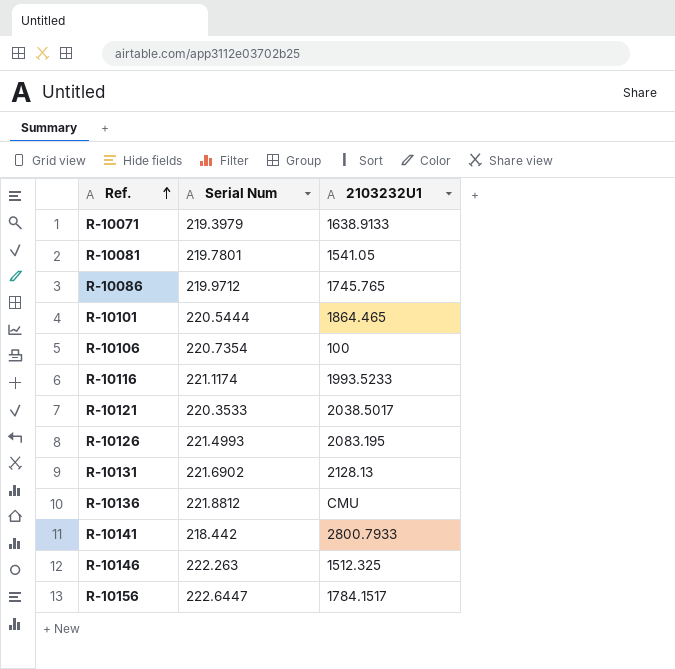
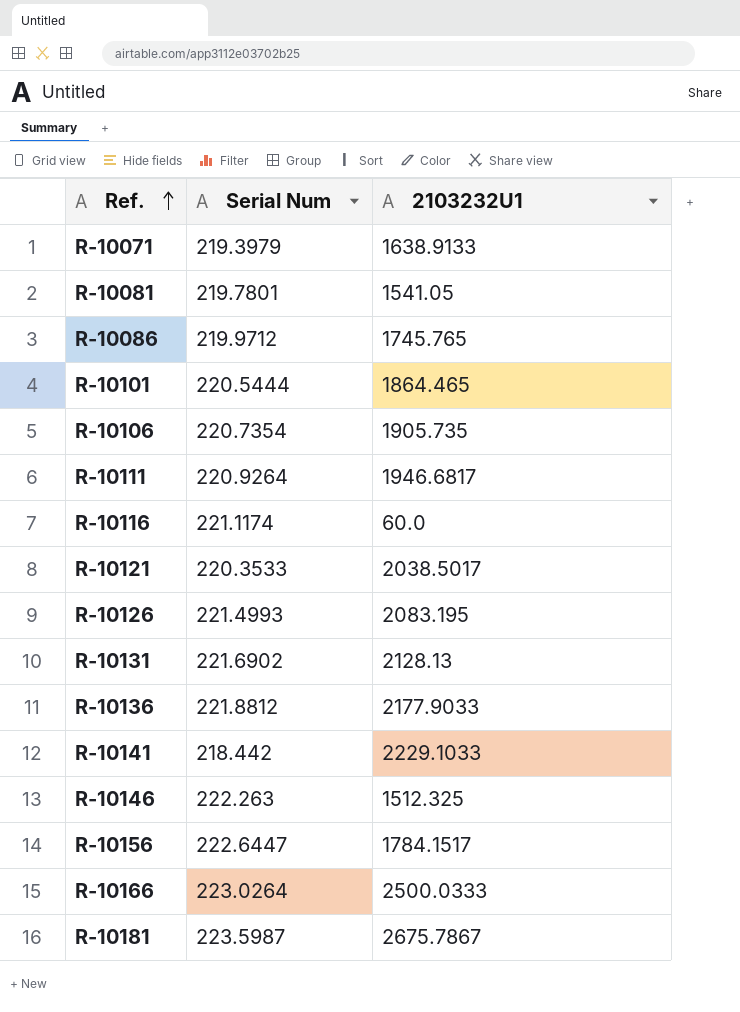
R-10106 | 2103232U1: 100 -> 1905.735
row R-10111: none -> 220.9264 | 1946.6817
R-10116 | 2103232U1: 1993.5233 -> 60.0
R-10136 | 2103232U1: CMU -> 2177.9033
R-10141 | 2103232U1: 2800.7933 -> 2229.1033
row R-10166: none -> 223.0264 | 2500.0333
row R-10181: none -> 223.5987 | 2675.7867

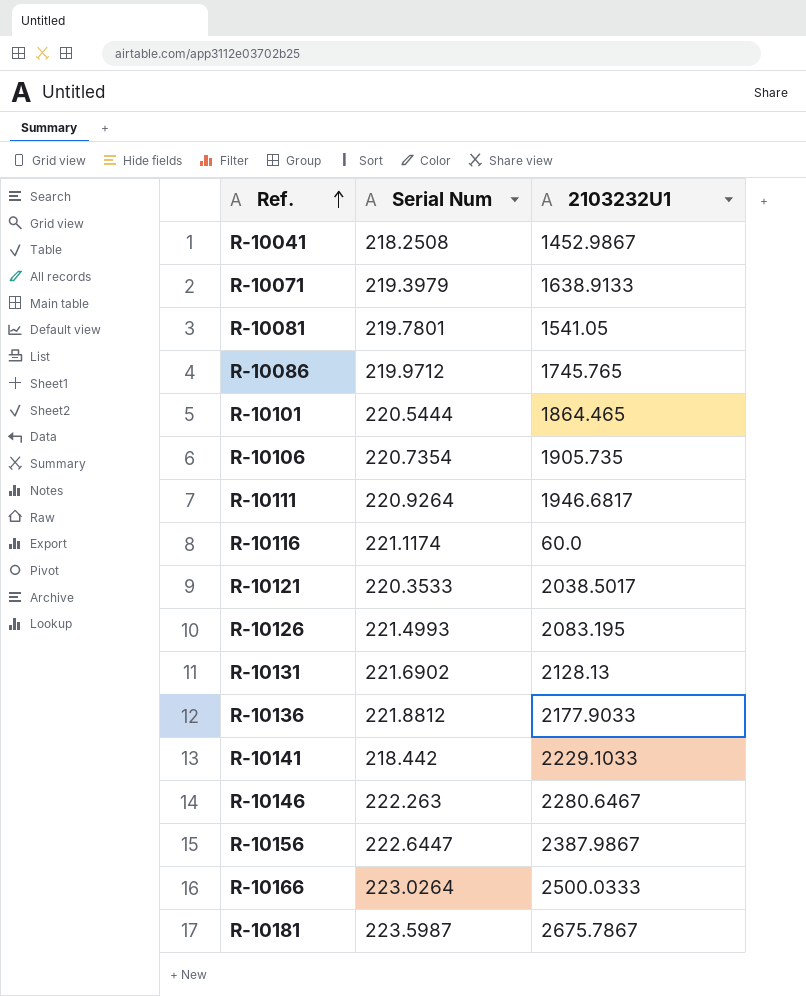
row R-10041: none -> 218.2508 | 1452.9867
R-10146 | 2103232U1: 1512.325 -> 2280.6467
R-10156 | 2103232U1: 1784.1517 -> 2387.9867

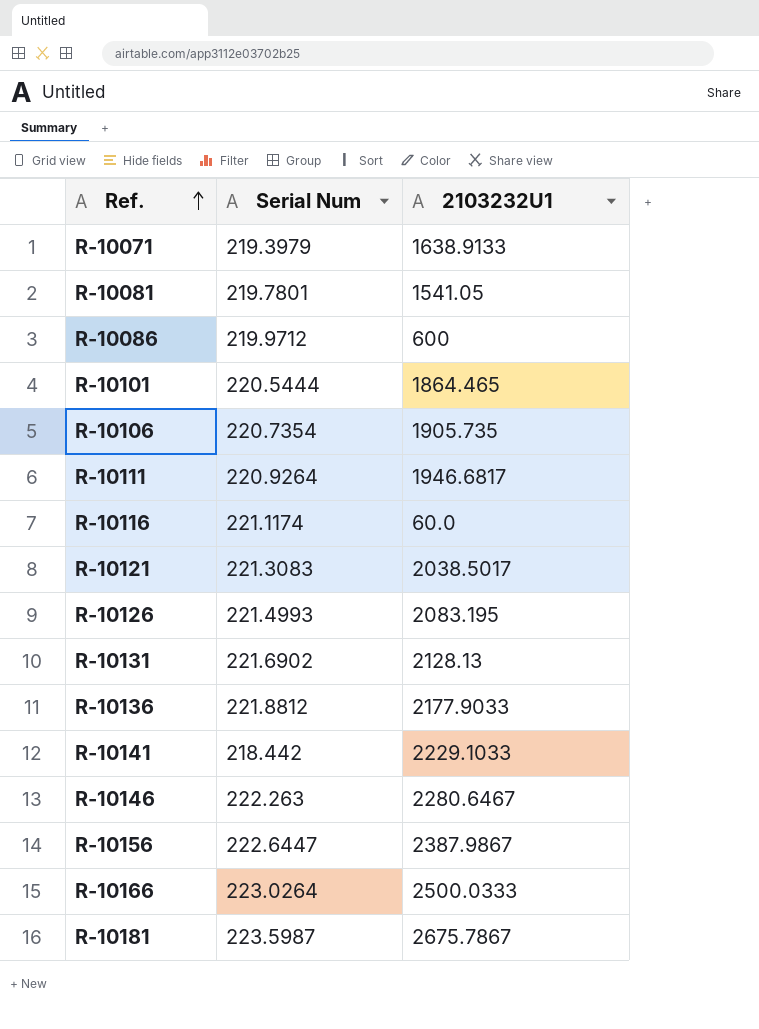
row R-10041: 218.2508 | 1452.9867 -> none
R-10086 | 2103232U1: 1745.765 -> 600
R-10121 | Serial Num: 220.3533 -> 221.3083

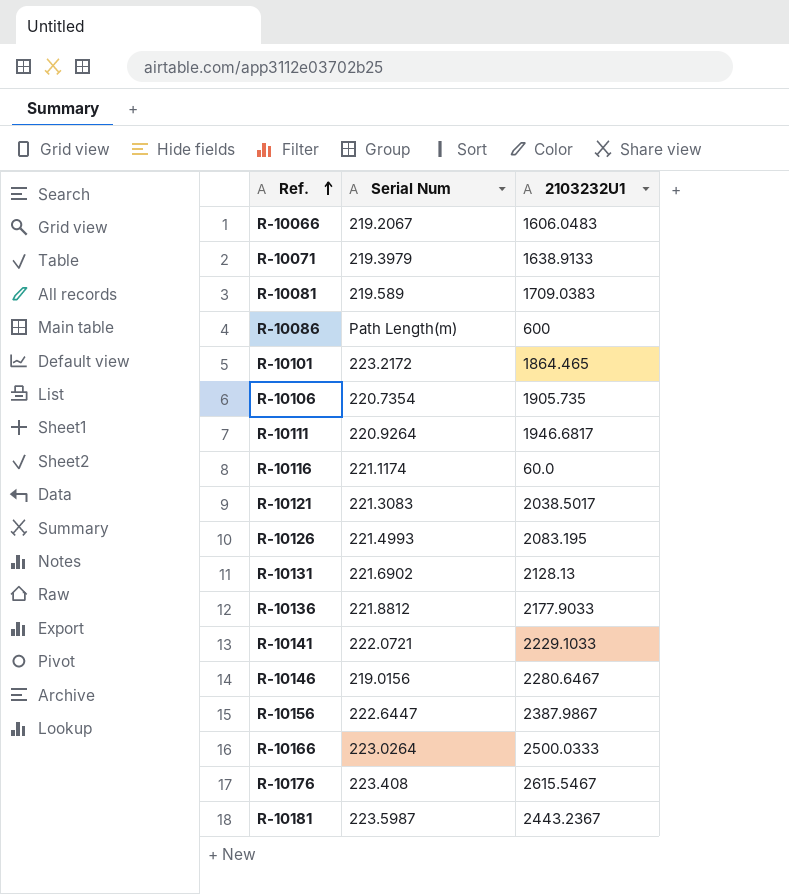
row R-10066: none -> 219.2067 | 1606.0483
R-10081 | Serial Num: 219.7801 -> 219.589
R-10081 | 2103232U1: 1541.05 -> 1709.0383
R-10086 | Serial Num: 219.9712 -> Path Length(m)
R-10101 | Serial Num: 220.5444 -> 223.2172
R-10141 | Serial Num: 218.442 -> 222.0721
R-10146 | Serial Num: 222.263 -> 219.0156
row R-10176: none -> 223.408 | 2615.5467
R-10181 | 2103232U1: 2675.7867 -> 2443.2367

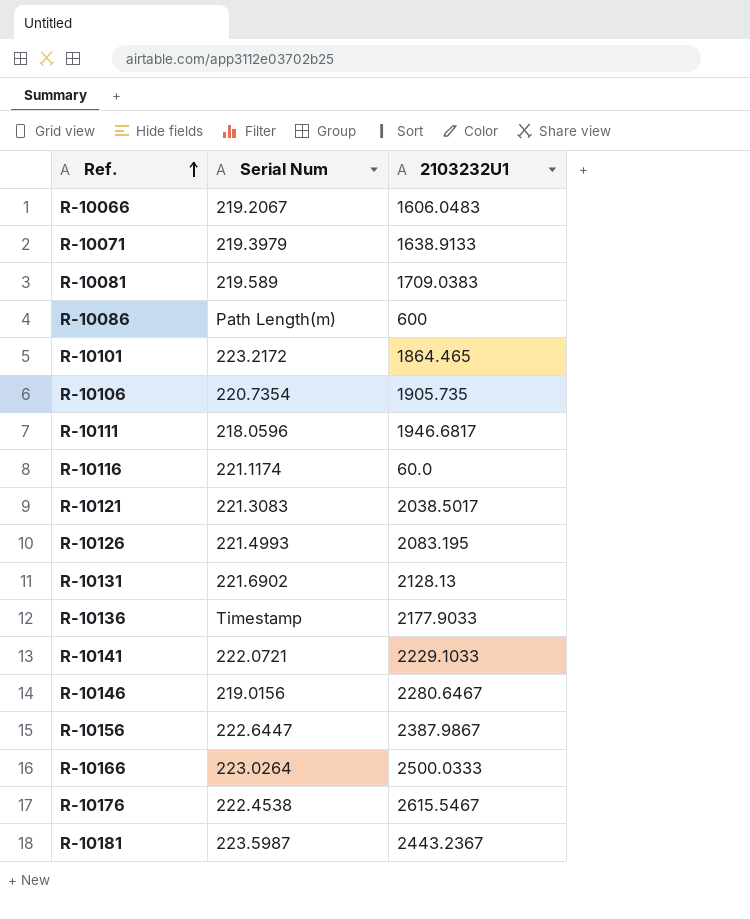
R-10111 | Serial Num: 220.9264 -> 218.0596
R-10136 | Serial Num: 221.8812 -> Timestamp
R-10176 | Serial Num: 223.408 -> 222.4538

